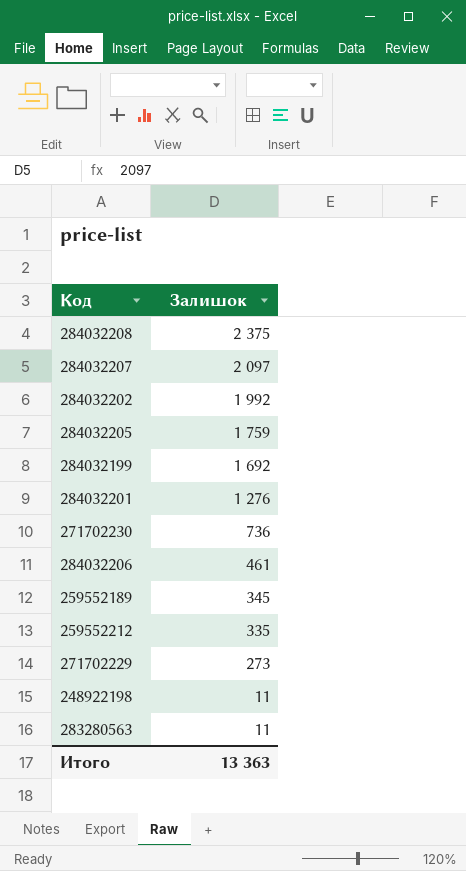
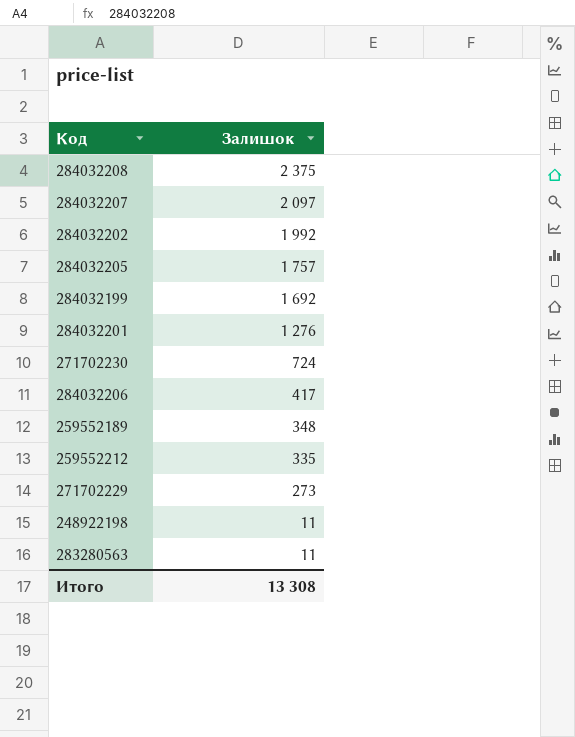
284032205 | Залишок: 1 759 -> 1 757
271702230 | Залишок: 736 -> 724
284032206 | Залишок: 461 -> 417
259552189 | Залишок: 345 -> 348
Итого | Залишок: 13 363 -> 13 308

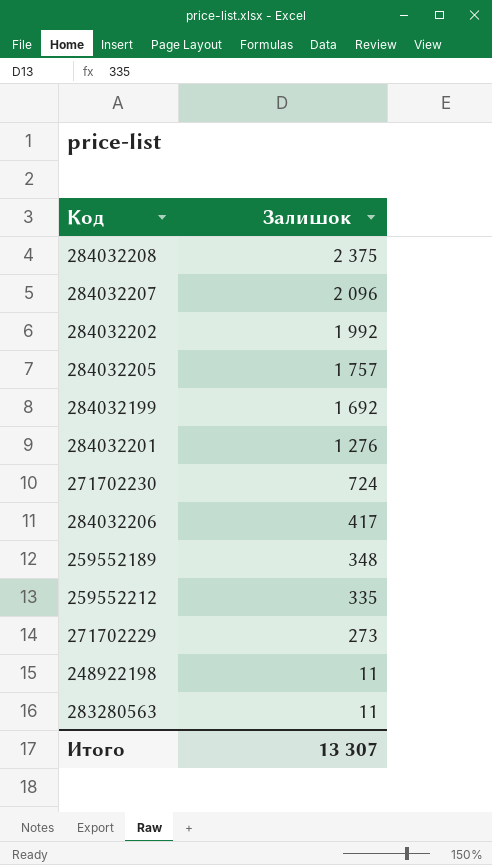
284032207 | Залишок: 2 097 -> 2 096
Итого | Залишок: 13 308 -> 13 307

